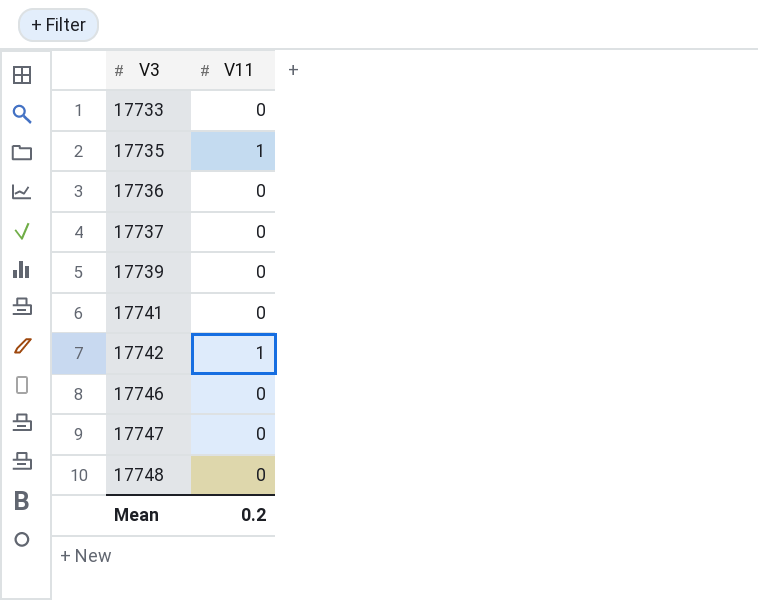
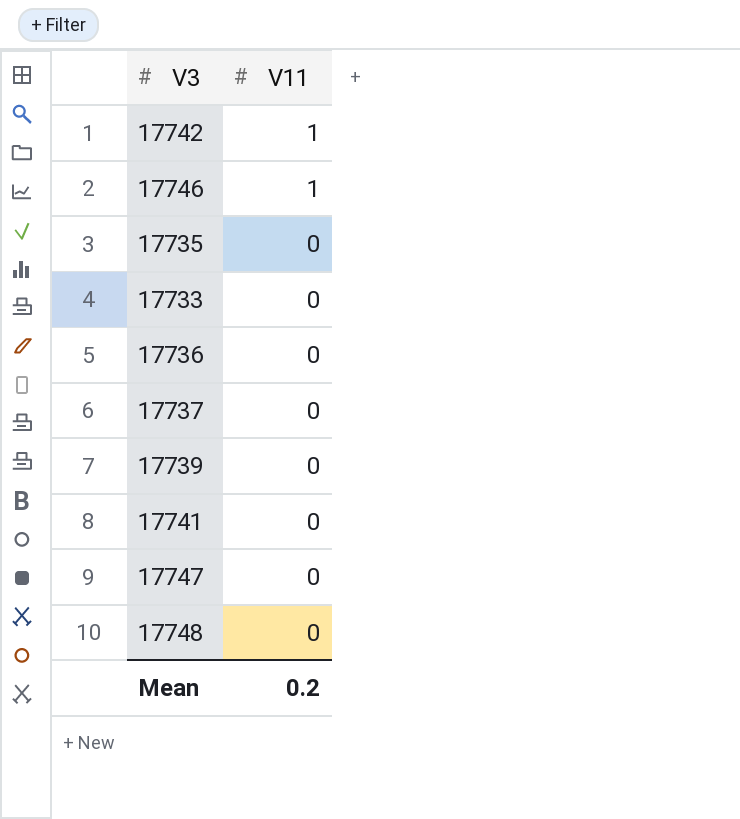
row order: V3 ascending -> V11 descending
17746 | V11: 0 -> 1
17735 | V11: 1 -> 0

